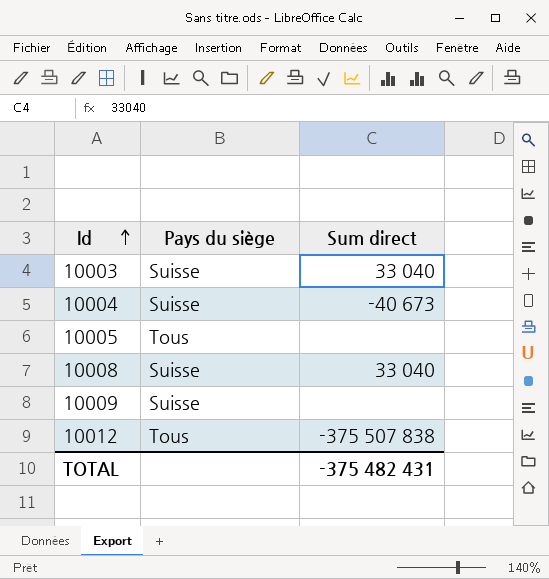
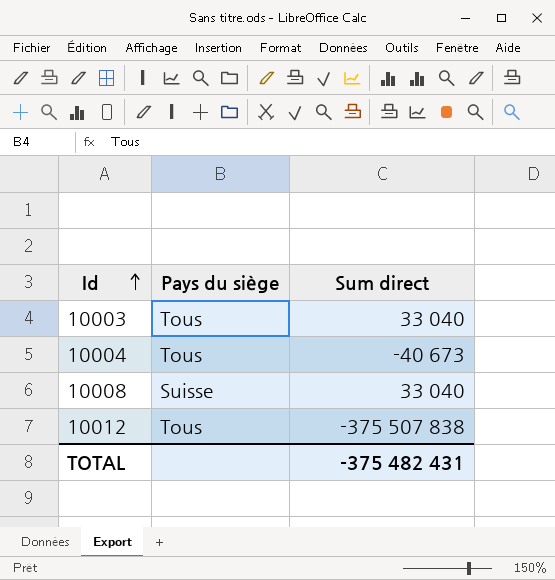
row 10005: Tous | none -> none
row 10009: Suisse | none -> none
10003 | Pays du siège: Suisse -> Tous
10004 | Pays du siège: Suisse -> Tous

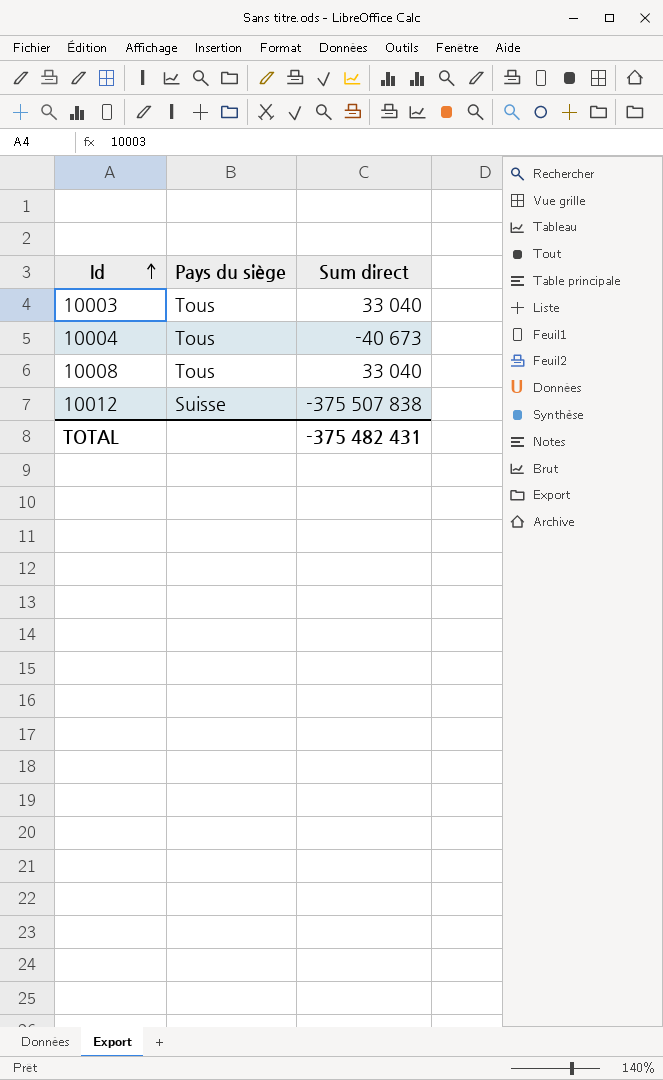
10008 | Pays du siège: Suisse -> Tous
10012 | Pays du siège: Tous -> Suisse

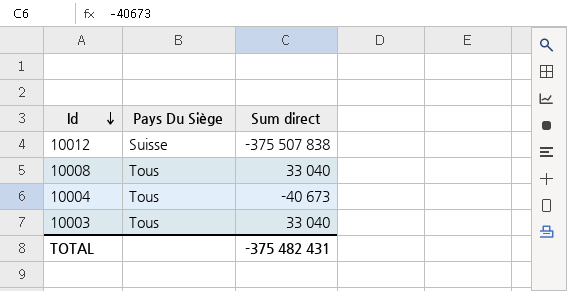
row order: Id ascending -> Id descending
column name: Pays du siège -> Pays Du Siège

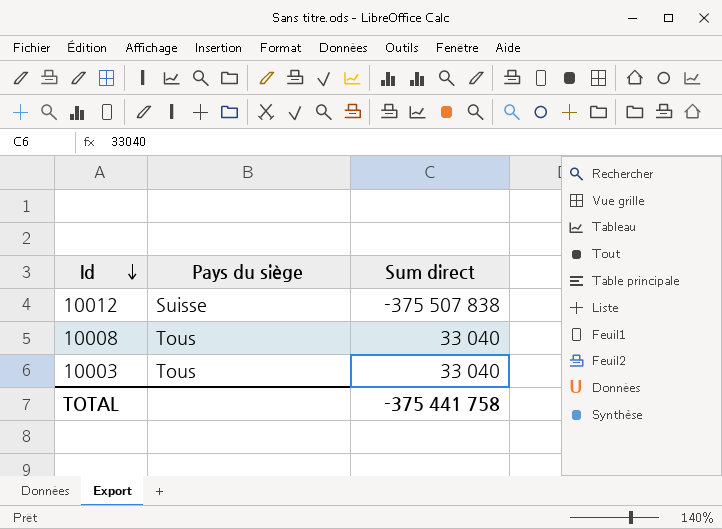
column name: Pays Du Siège -> Pays du siège
row 10004: Tous | -40 673 -> none
TOTAL | Sum direct: -375 482 431 -> -375 441 758

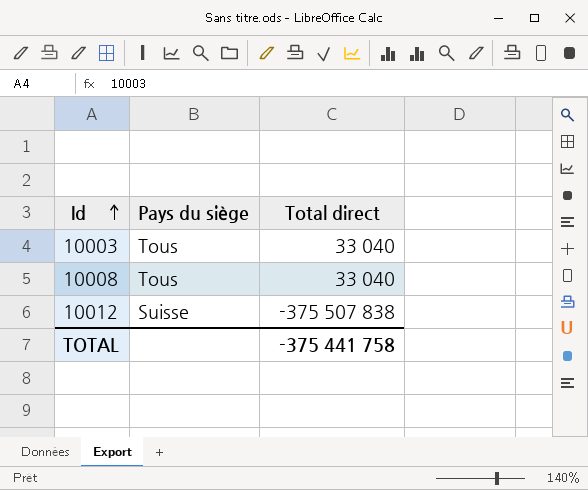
row order: Id descending -> Id ascending
column name: Sum direct -> Total direct

